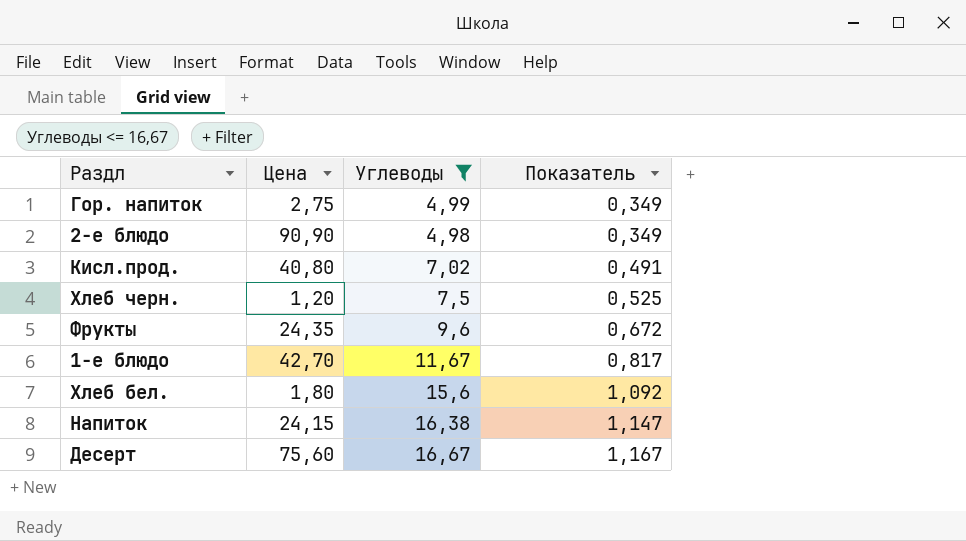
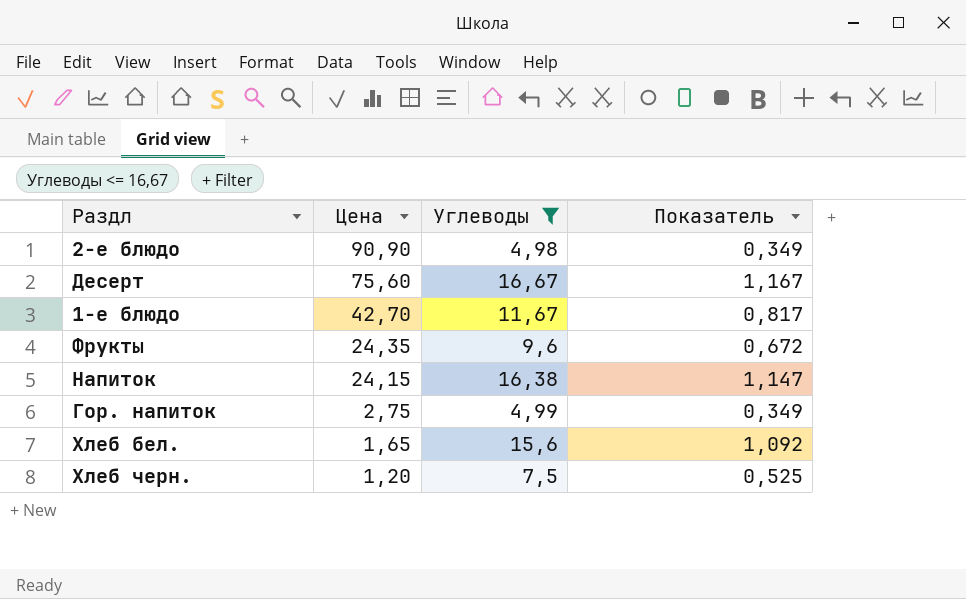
row order: Показатель ascending -> Цена descending
row Кисл.прод.: 40,80 | 7,02 | 0,491 -> none
Хлеб бел. | Цена: 1,80 -> 1,65

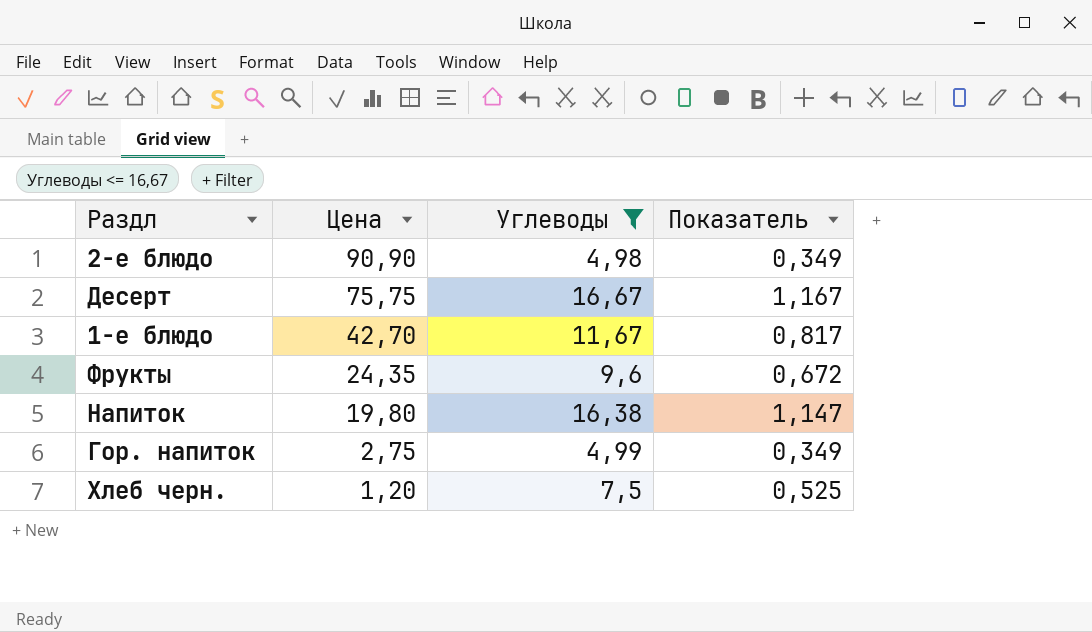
row Хлеб бел.: 1,65 | 15,6 | 1,092 -> none
Десерт | Цена: 75,60 -> 75,75
Напиток | Цена: 24,15 -> 19,80

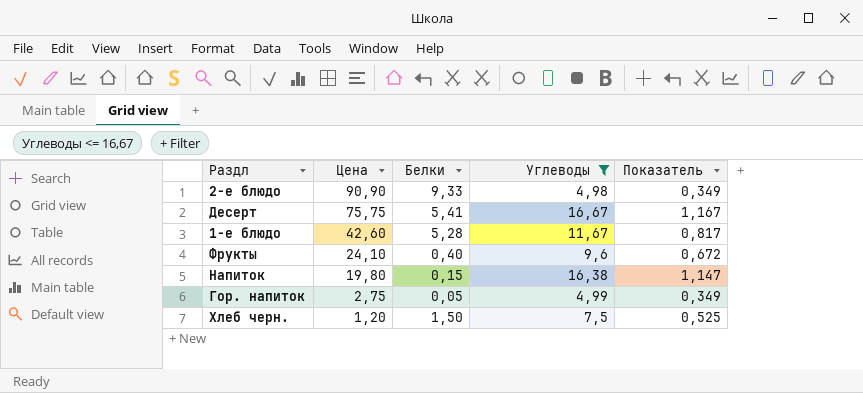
column Белки | position: none -> 3
1-е блюдо | Цена: 42,70 -> 42,60
Фрукты | Цена: 24,35 -> 24,10

